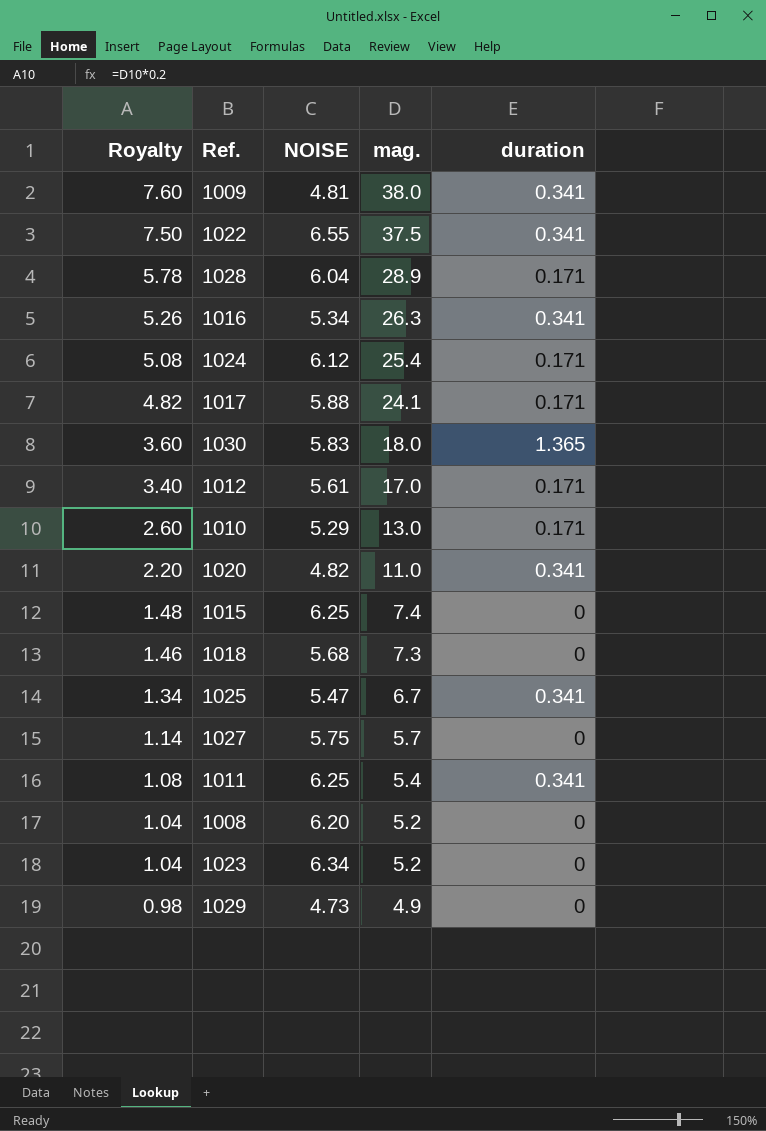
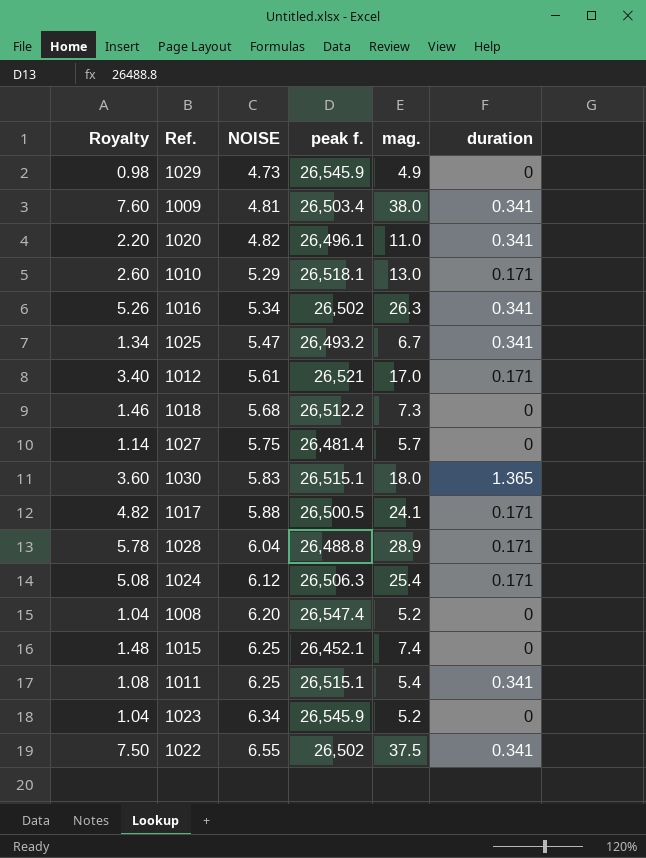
row order: Royalty descending -> NOISE ascending
column peak f. | position: none -> 4

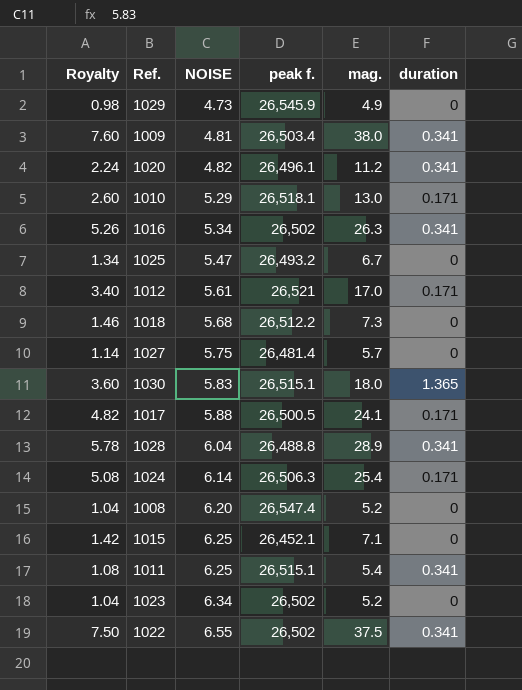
1020 | Royalty: 2.20 -> 2.24
1020 | mag.: 11.0 -> 11.2
1025 | duration: 0.341 -> 0
1028 | duration: 0.171 -> 0.341
1024 | NOISE: 6.12 -> 6.14
1015 | Royalty: 1.48 -> 1.42
1015 | mag.: 7.4 -> 7.1
1023 | peak f.: 26,545.9 -> 26,502

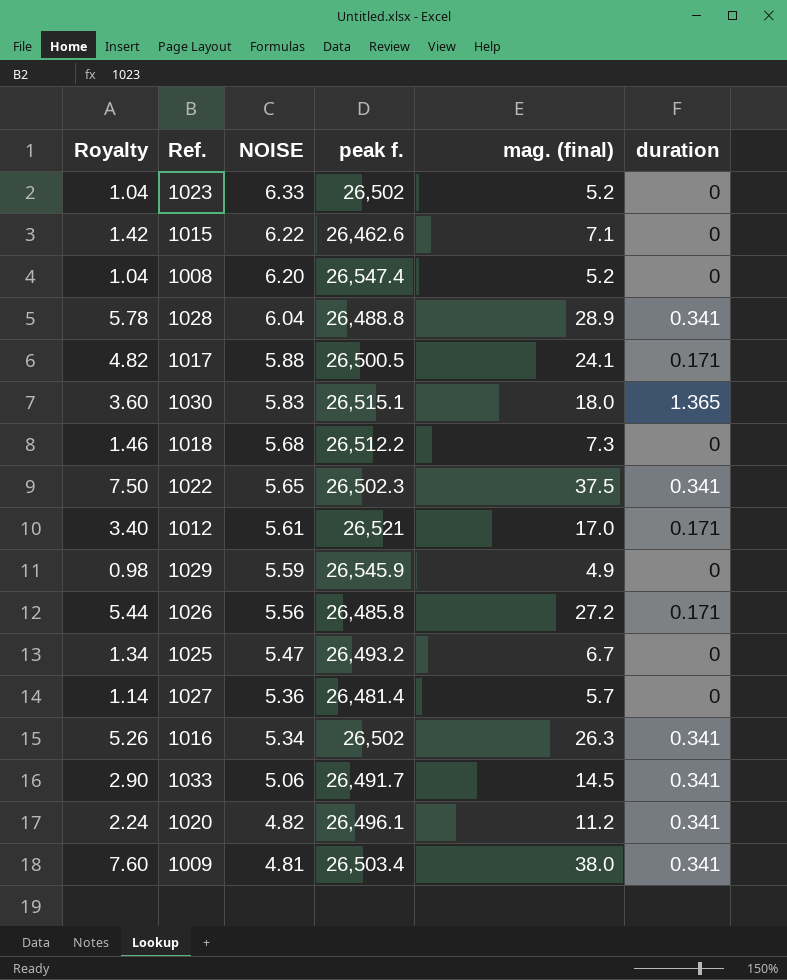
row order: NOISE ascending -> NOISE descending
column name: mag. -> mag. (final)
row 1010: 2.60 | 5.29 | 26,518.1 | 13.0 | 0.171 -> none
row 1024: 5.08 | 6.14 | 26,506.3 | 25.4 | 0.171 -> none
row 1011: 1.08 | 6.25 | 26,515.1 | 5.4 | 0.341 -> none
1023 | NOISE: 6.34 -> 6.33
1015 | NOISE: 6.25 -> 6.22
1015 | peak f.: 26,452.1 -> 26,462.6
1022 | NOISE: 6.55 -> 5.65
1022 | peak f.: 26,502 -> 26,502.3
1029 | NOISE: 4.73 -> 5.59
row 1026: none -> 5.44 | 5.56 | 26,485.8 | 27.2 | 0.171
1027 | NOISE: 5.75 -> 5.36
row 1033: none -> 2.90 | 5.06 | 26,491.7 | 14.5 | 0.341

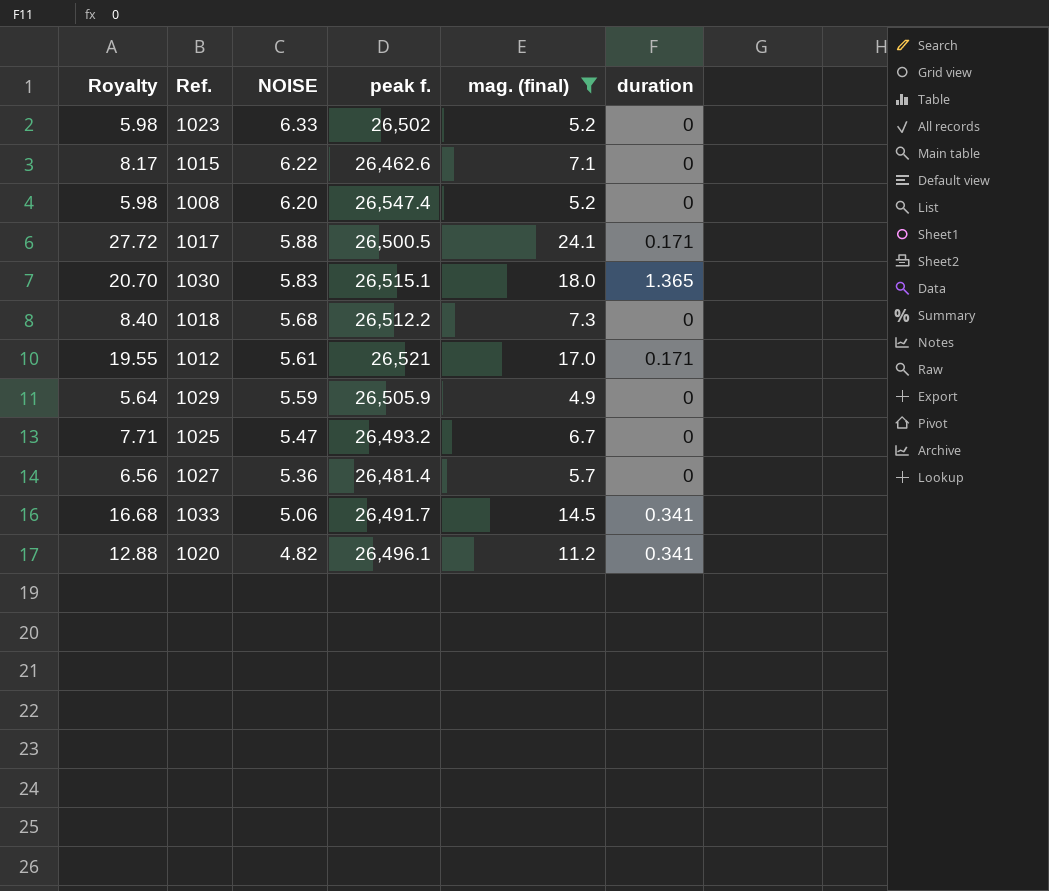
filter: none -> mag. (final) <= 24.1
column Royalty | formula: [mag. (final)] * 0.2 -> [mag. (final)] * 1.15
1029 | peak f.: 26,545.9 -> 26,505.9

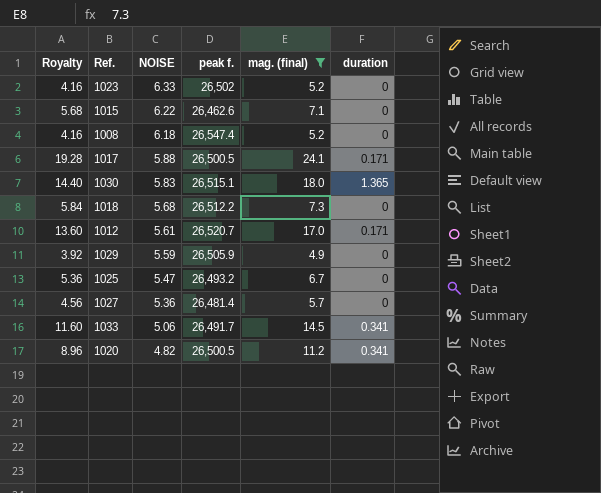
column Royalty | formula: [mag. (final)] * 1.15 -> [mag. (final)] * 0.8
1008 | NOISE: 6.20 -> 6.18
1012 | peak f.: 26,521 -> 26,520.7
1020 | peak f.: 26,496.1 -> 26,500.5

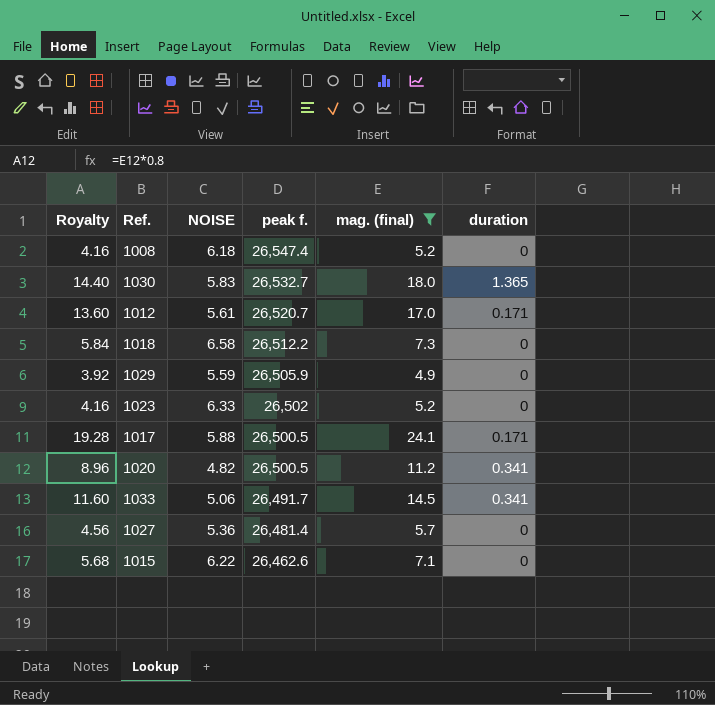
row order: NOISE descending -> peak f. descending
row 1025: 5.36 | 5.47 | 26,493.2 | 6.7 | 0 -> none
1030 | peak f.: 26,515.1 -> 26,532.7
1018 | NOISE: 5.68 -> 6.58

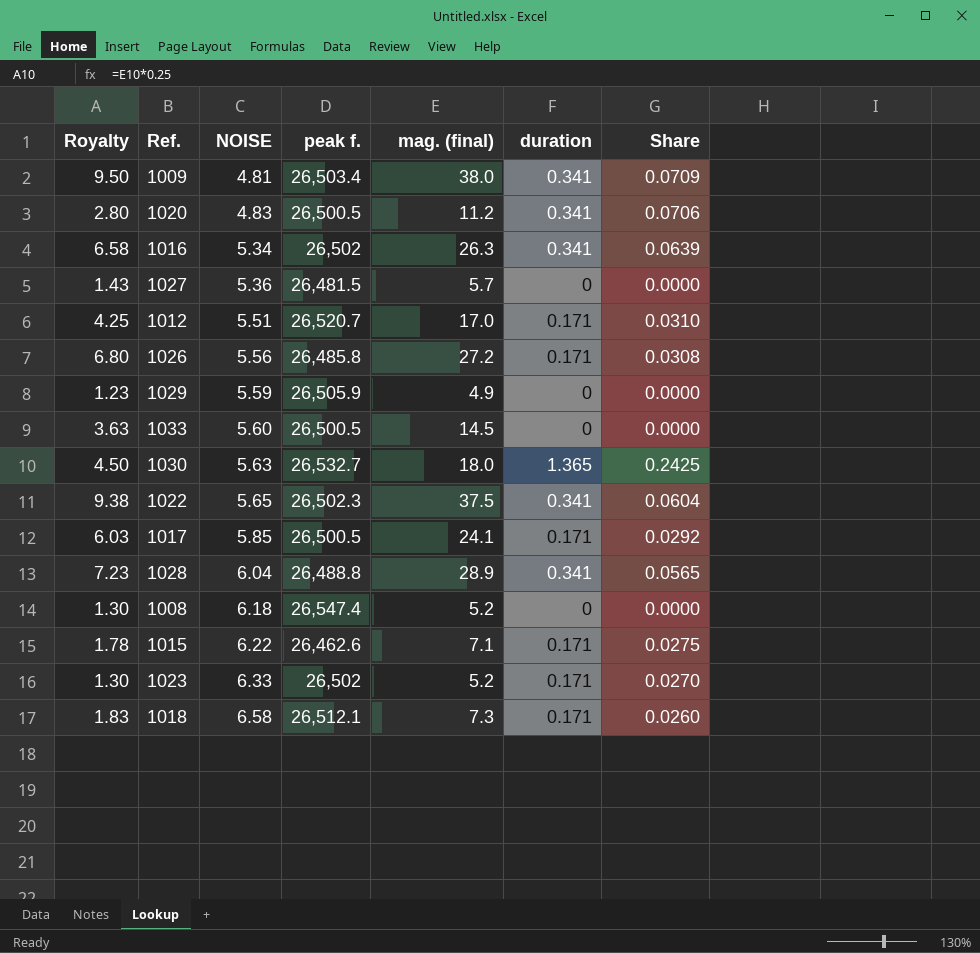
filter: mag. (final) <= 24.1 -> none
row order: peak f. descending -> NOISE ascending
column Royalty | formula: [mag. (final)] * 0.8 -> [mag. (final)] * 0.25
column Share | formula: none -> [duration] / [NOISE]
1020 | NOISE: 4.82 -> 4.83
1027 | peak f.: 26,481.4 -> 26,481.5
1012 | NOISE: 5.61 -> 5.51
1033 | NOISE: 5.06 -> 5.60
1033 | peak f.: 26,491.7 -> 26,500.5
1033 | duration: 0.341 -> 0
1030 | NOISE: 5.83 -> 5.63
1017 | NOISE: 5.88 -> 5.85
1015 | duration: 0 -> 0.171
1023 | duration: 0 -> 0.171
1018 | peak f.: 26,512.2 -> 26,512.1
1018 | duration: 0 -> 0.171

